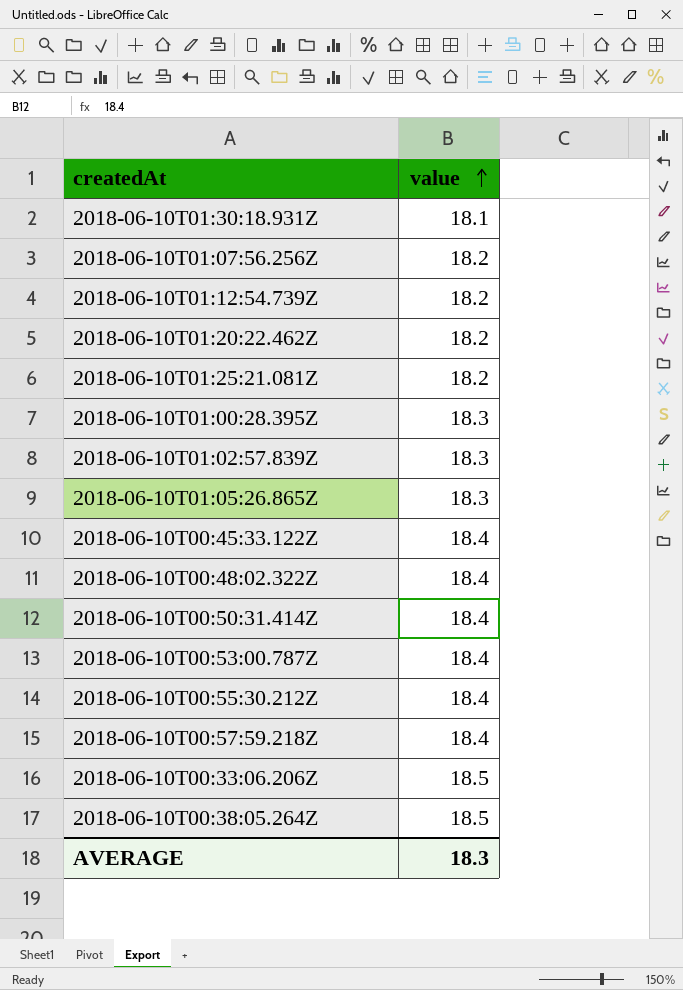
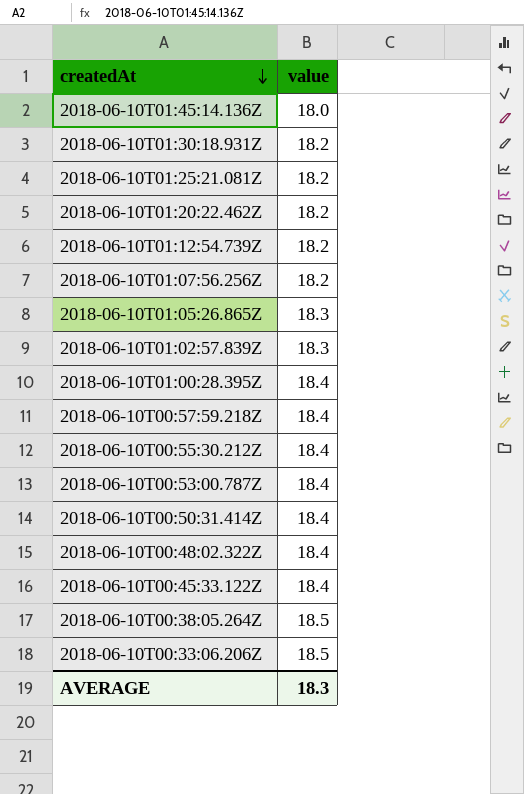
row order: value ascending -> createdAt descending
row 2018-06-10T01:45:14.136Z: none -> 18.0
2018-06-10T01:30:18.931Z | value: 18.1 -> 18.2
2018-06-10T01:00:28.395Z | value: 18.3 -> 18.4

